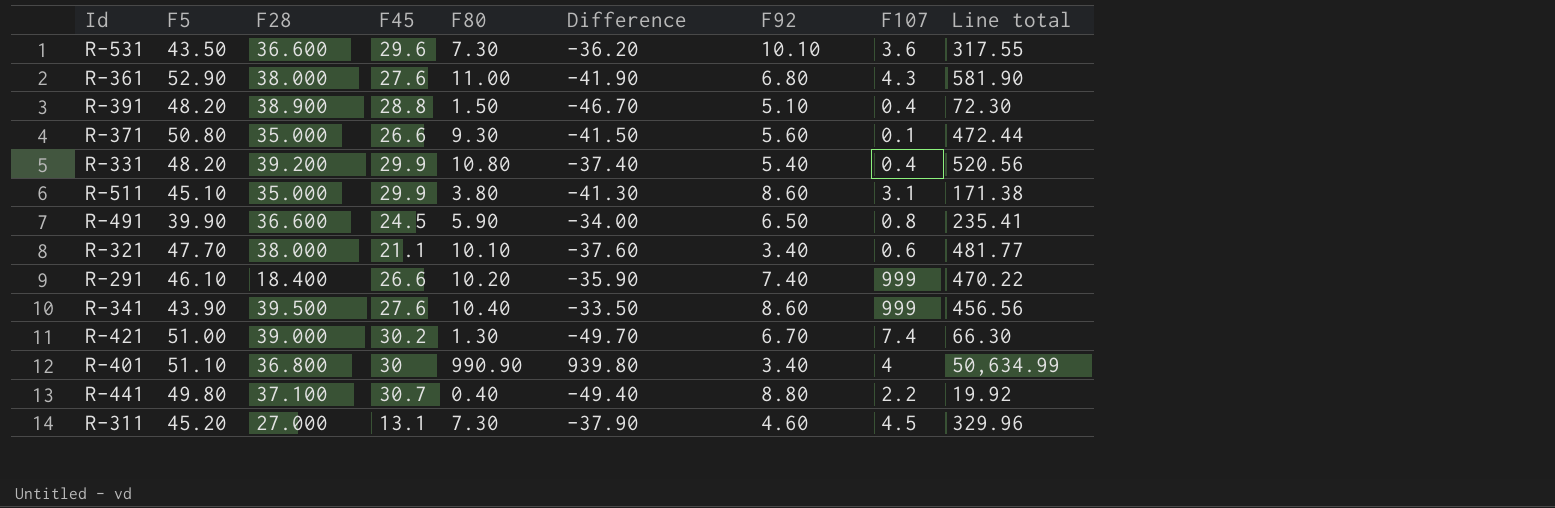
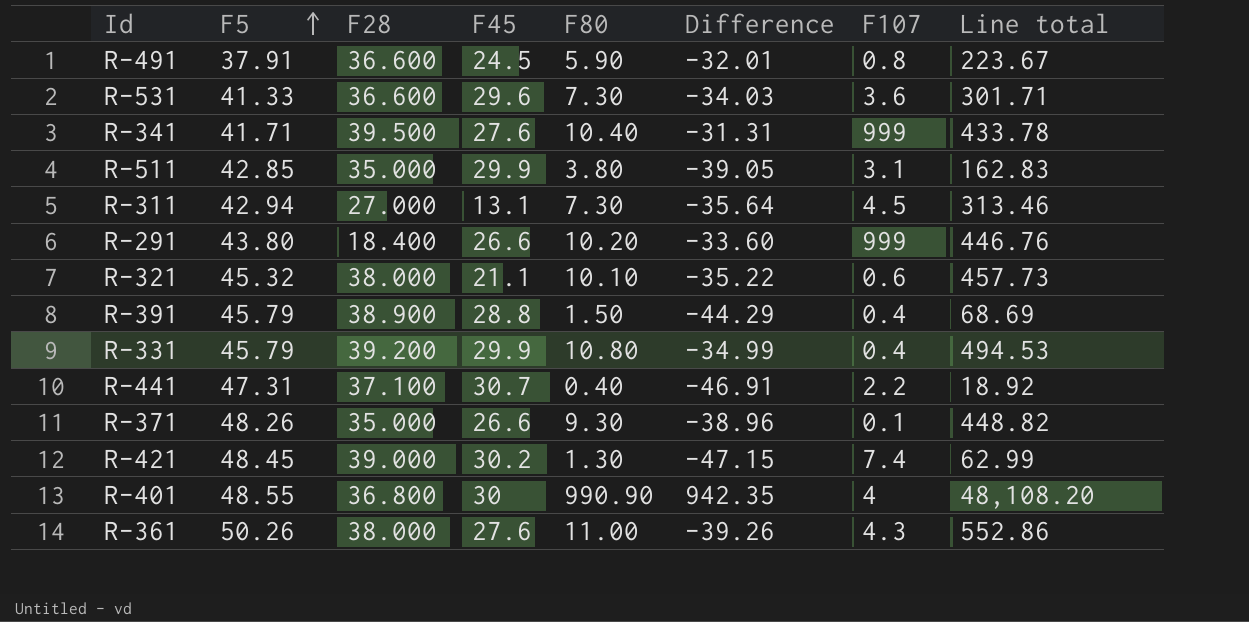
row order: none -> F5 ascending
column F92 | position: 7 -> none
R-491 | F5: 39.90 -> 37.91
R-491 | Difference: -34.00 -> -32.01
R-491 | Line total: 235.41 -> 223.67
R-531 | F5: 43.50 -> 41.33
R-531 | Difference: -36.20 -> -34.03
R-531 | Line total: 317.55 -> 301.71
R-341 | F5: 43.90 -> 41.71
R-341 | Difference: -33.50 -> -31.31
R-341 | Line total: 456.56 -> 433.78
R-511 | F5: 45.10 -> 42.85
R-511 | Difference: -41.30 -> -39.05
R-511 | Line total: 171.38 -> 162.83
R-311 | F5: 45.20 -> 42.94
R-311 | Difference: -37.90 -> -35.64
R-311 | Line total: 329.96 -> 313.46
R-291 | F5: 46.10 -> 43.80
R-291 | Difference: -35.90 -> -33.60
R-291 | Line total: 470.22 -> 446.76
R-321 | F5: 47.70 -> 45.32
R-321 | Difference: -37.60 -> -35.22
R-321 | Line total: 481.77 -> 457.73
R-391 | F5: 48.20 -> 45.79
R-391 | Difference: -46.70 -> -44.29
R-391 | Line total: 72.30 -> 68.69
R-331 | F5: 48.20 -> 45.79
R-331 | Difference: -37.40 -> -34.99
R-331 | Line total: 520.56 -> 494.53
R-441 | F5: 49.80 -> 47.31
R-441 | Difference: -49.40 -> -46.91
R-441 | Line total: 19.92 -> 18.92
R-371 | F5: 50.80 -> 48.26
R-371 | Difference: -41.50 -> -38.96
R-371 | Line total: 472.44 -> 448.82
R-421 | F5: 51.00 -> 48.45
R-421 | Difference: -49.70 -> -47.15
R-421 | Line total: 66.30 -> 62.99
R-401 | F5: 51.10 -> 48.55
R-401 | Difference: 939.80 -> 942.35
R-401 | Line total: 50,634.99 -> 48,108.20
R-361 | F5: 52.90 -> 50.26
R-361 | Difference: -41.90 -> -39.26
R-361 | Line total: 581.90 -> 552.86

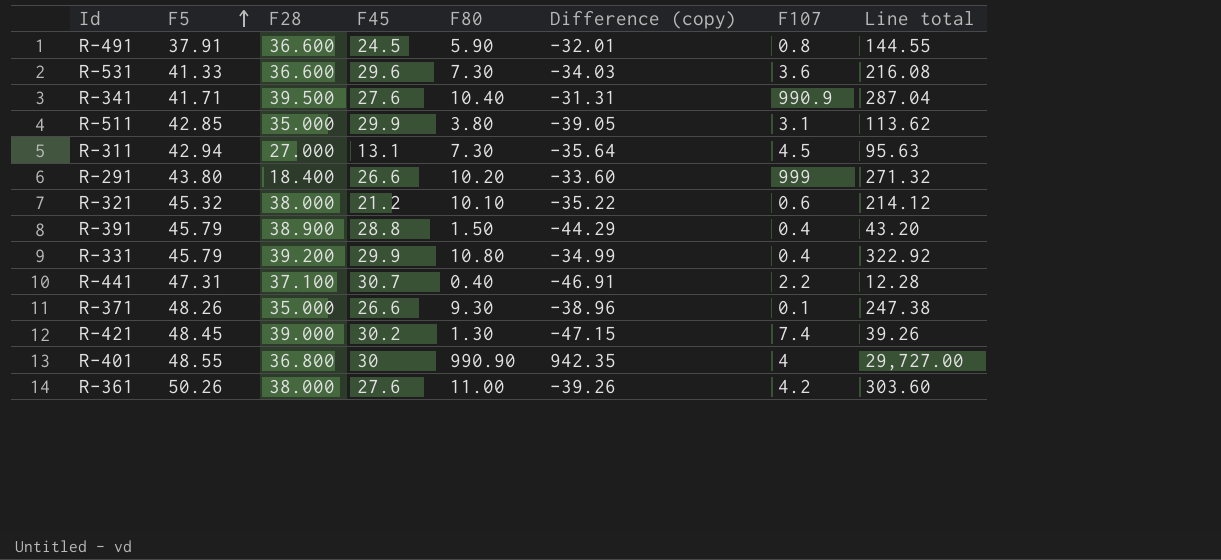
column name: Difference -> Difference (copy)
column Line total | formula: [F5] * [F80] -> [F45] * [F80]
R-341 | F107: 999 -> 990.9
R-321 | F45: 21.1 -> 21.2
R-361 | F107: 4.3 -> 4.2

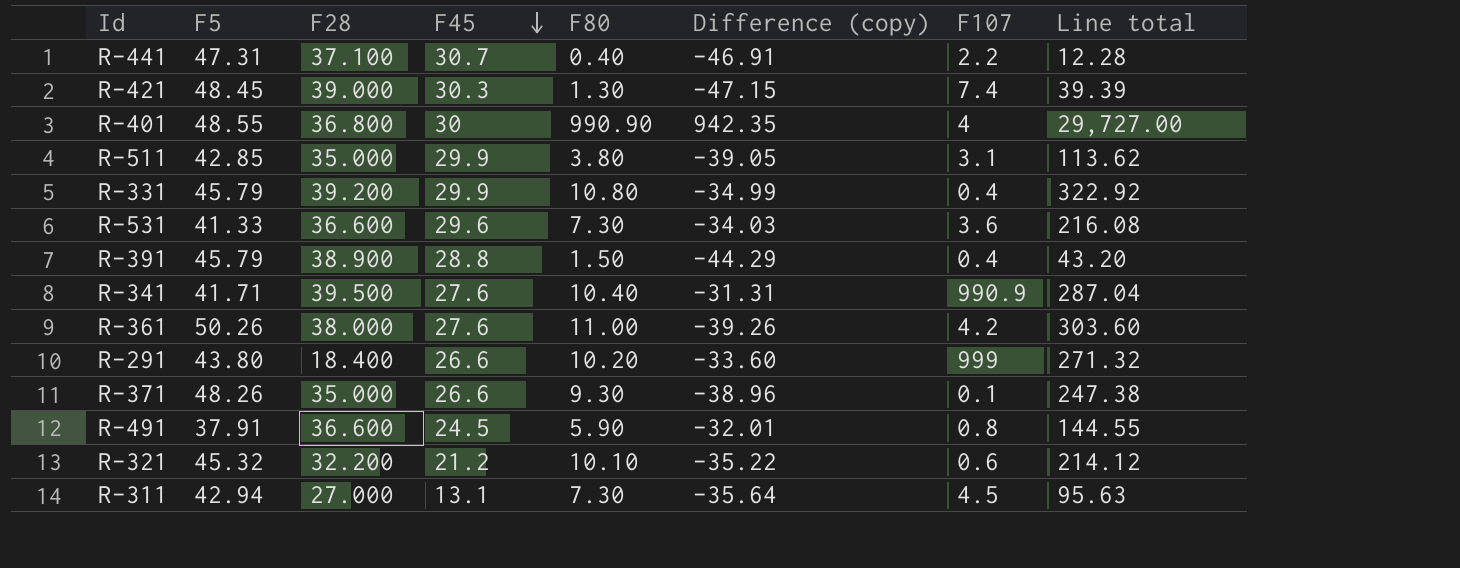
row order: F5 ascending -> F45 descending
R-421 | F45: 30.2 -> 30.3
R-421 | Line total: 39.26 -> 39.39
R-321 | F28: 38.000 -> 32.200

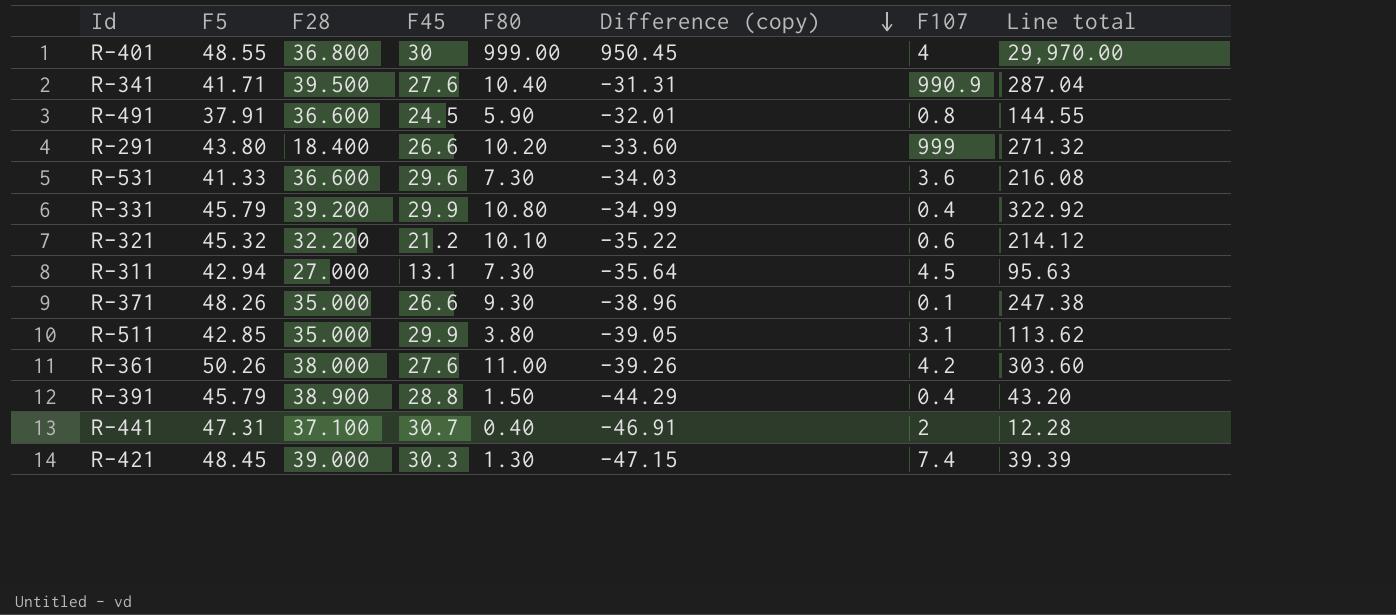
row order: F45 descending -> Difference (copy) descending
R-401 | F80: 990.90 -> 999.00
R-401 | Difference (copy): 942.35 -> 950.45
R-401 | Line total: 29,727.00 -> 29,970.00
R-441 | F107: 2.2 -> 2

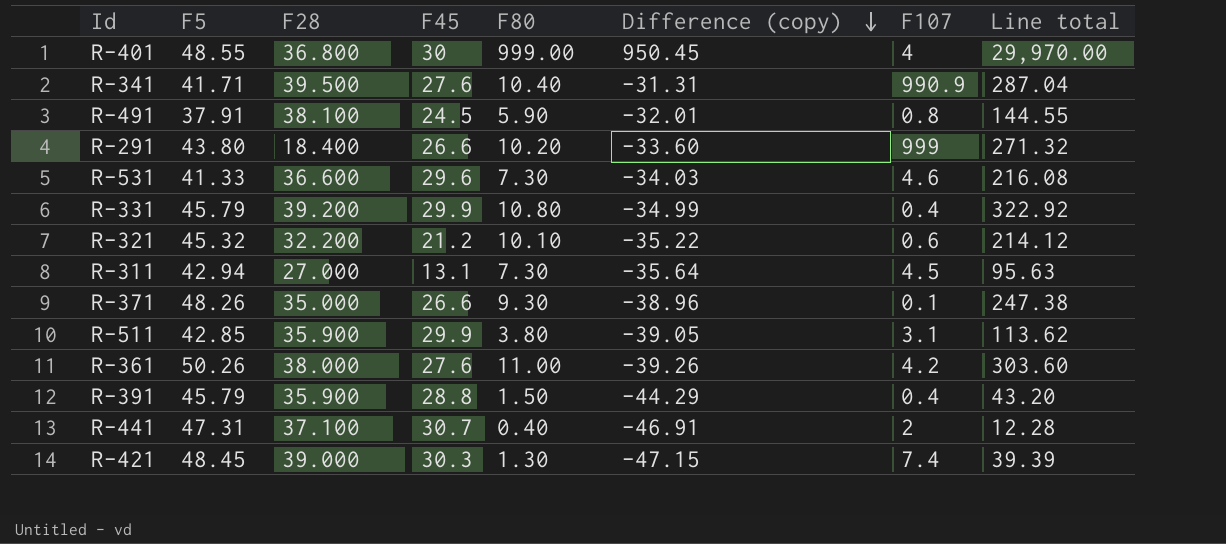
R-491 | F28: 36.600 -> 38.100
R-531 | F107: 3.6 -> 4.6
R-511 | F28: 35.000 -> 35.900
R-391 | F28: 38.900 -> 35.900

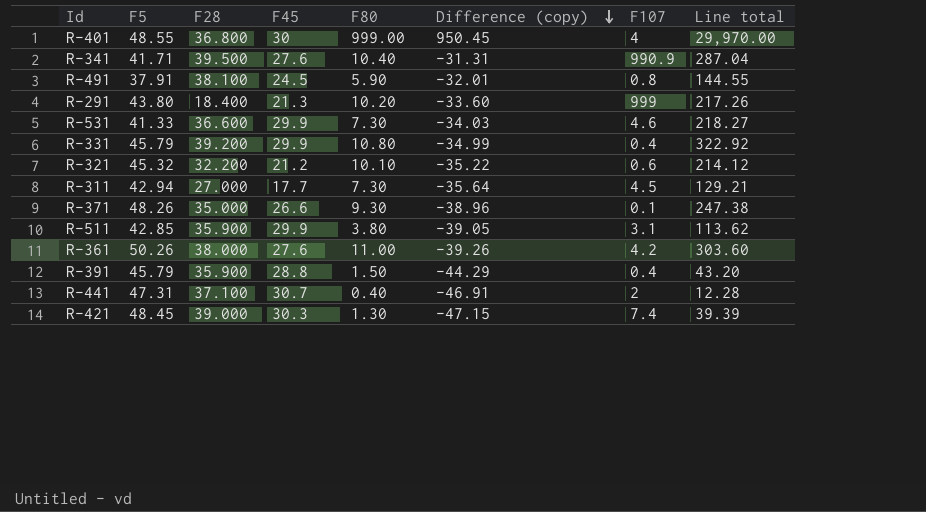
R-291 | F45: 26.6 -> 21.3
R-291 | Line total: 271.32 -> 217.26
R-531 | F45: 29.6 -> 29.9
R-531 | Line total: 216.08 -> 218.27
R-311 | F45: 13.1 -> 17.7
R-311 | Line total: 95.63 -> 129.21

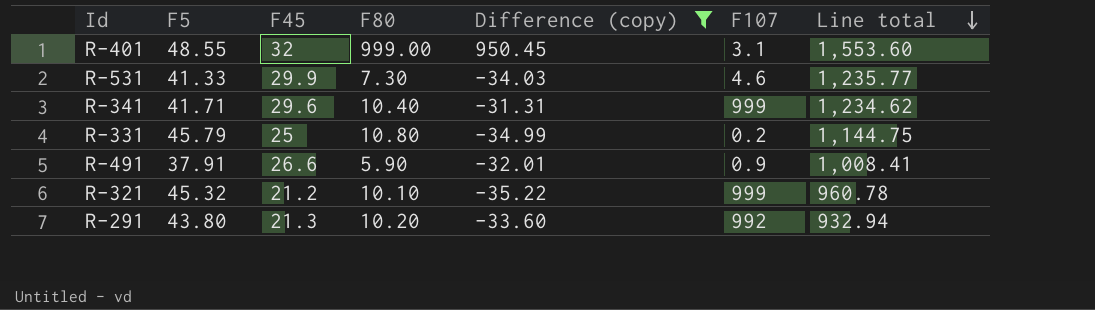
filter: none -> Difference (copy) >= -35.22
row order: Difference (copy) descending -> Line total descending
column F28 | position: 3 -> none
column Line total | formula: [F45] * [F80] -> [F5] * [F45]
R-401 | F45: 30 -> 32
R-401 | F107: 4 -> 3.1
R-341 | F45: 27.6 -> 29.6
R-341 | F107: 990.9 -> 999
R-331 | F45: 29.9 -> 25
R-331 | F107: 0.4 -> 0.2
R-491 | F45: 24.5 -> 26.6
R-491 | F107: 0.8 -> 0.9
R-321 | F107: 0.6 -> 999
R-291 | F107: 999 -> 992

